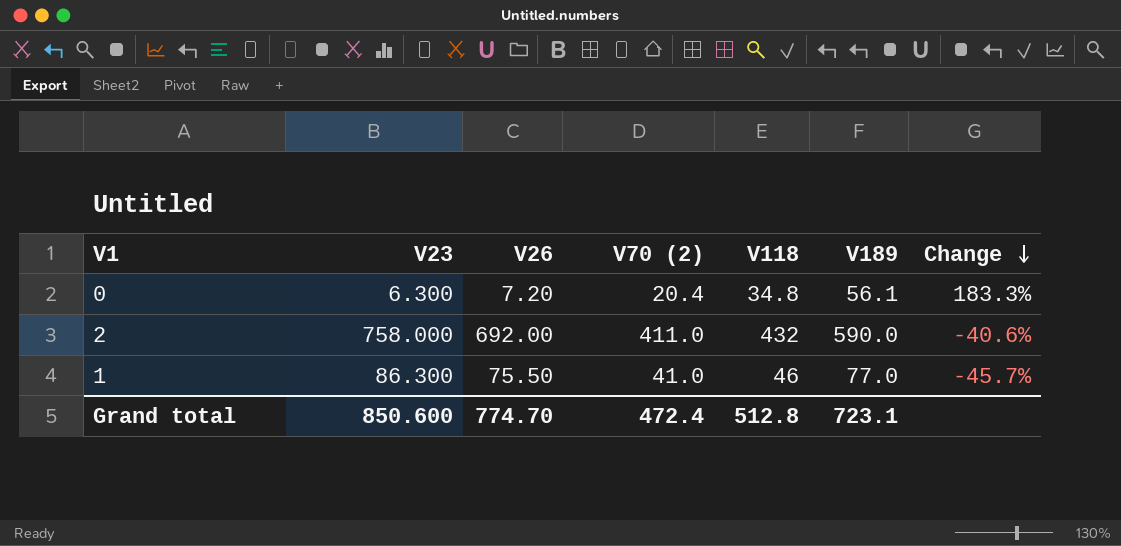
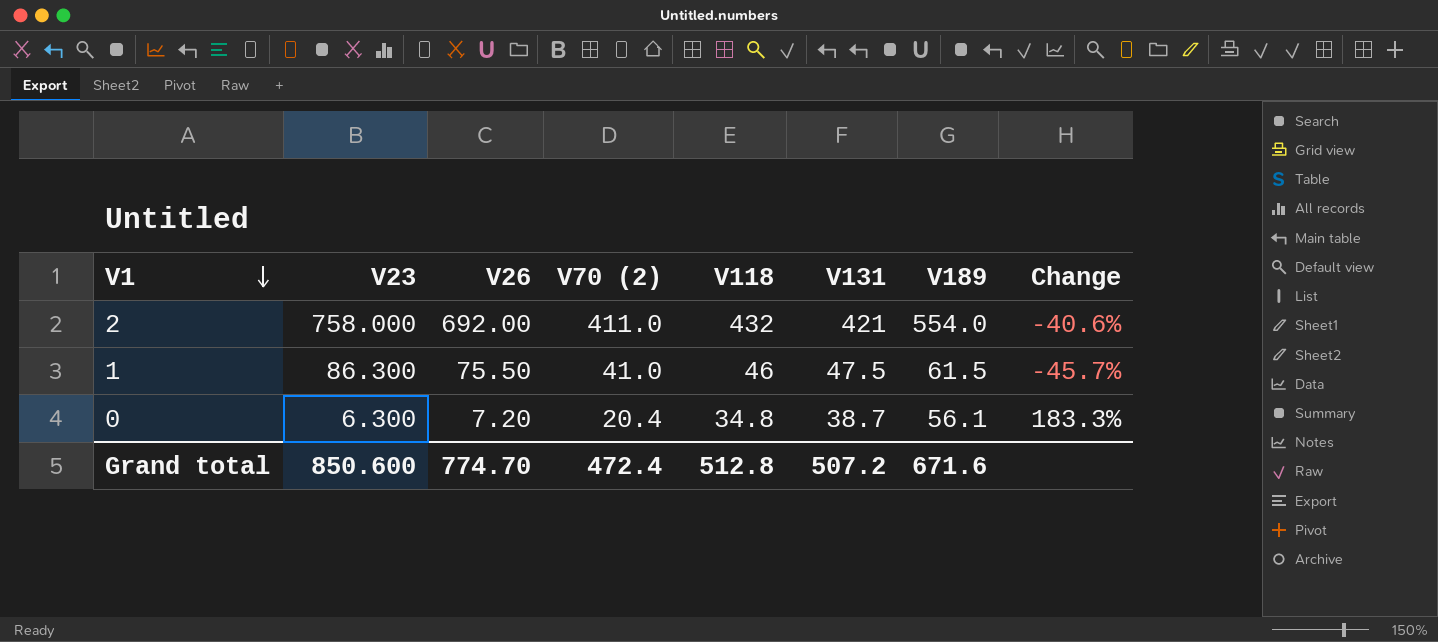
row order: Change descending -> V1 descending
column V131 | position: none -> 6
2 | V189: 590.0 -> 554.0
1 | V189: 77.0 -> 61.5
Grand total | V189: 723.1 -> 671.6

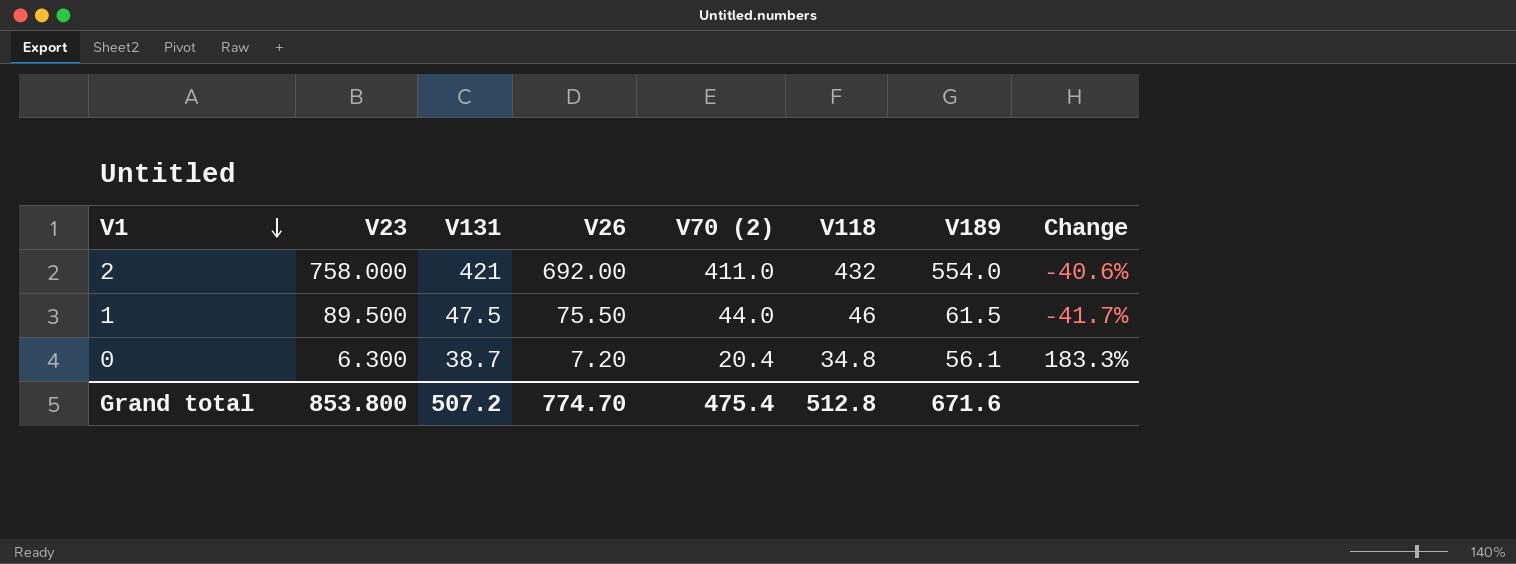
column V131 | position: 6 -> 3
1 | V23: 86.300 -> 89.500
1 | V70 (2): 41.0 -> 44.0
1 | Change: -45.7% -> -41.7%
Grand total | V23: 850.600 -> 853.800
Grand total | V70 (2): 472.4 -> 475.4

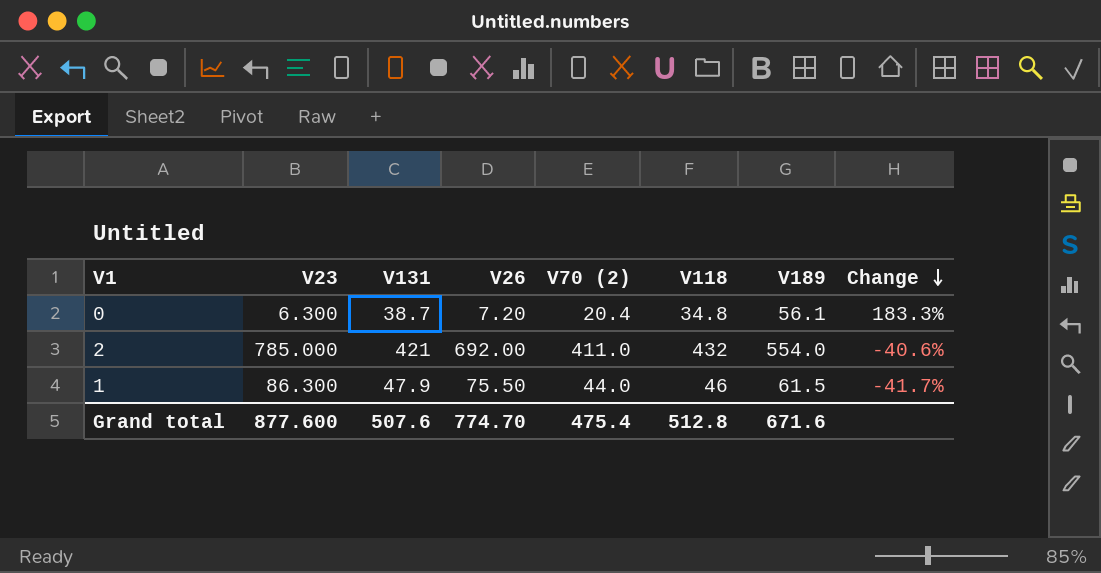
row order: V1 descending -> Change descending
2 | V23: 758.000 -> 785.000
1 | V23: 89.500 -> 86.300
1 | V131: 47.5 -> 47.9
Grand total | V23: 853.800 -> 877.600
Grand total | V131: 507.2 -> 507.6

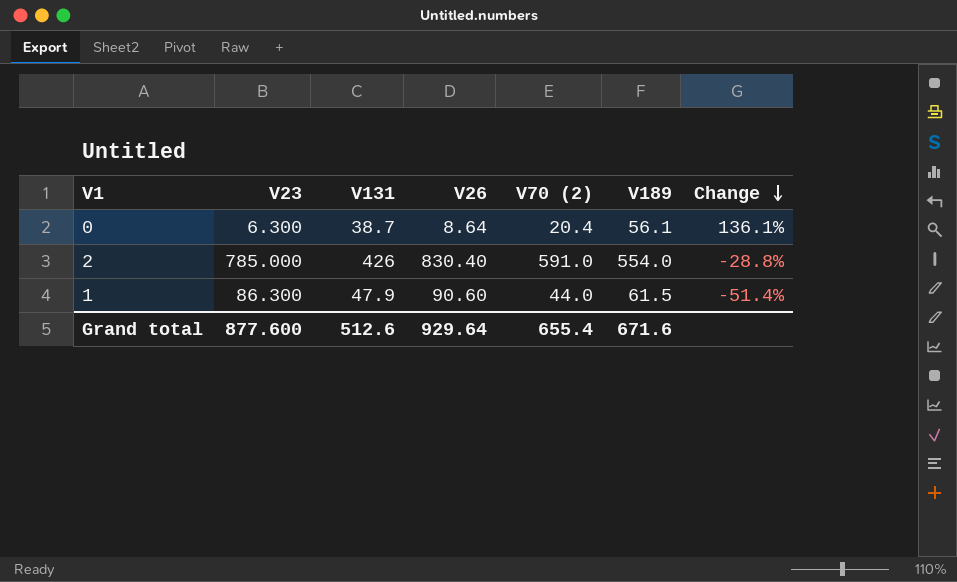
column V118 | position: 6 -> none
0 | V26: 7.20 -> 8.64
0 | Change: 183.3% -> 136.1%
2 | V131: 421 -> 426
2 | V26: 692.00 -> 830.40
2 | V70 (2): 411.0 -> 591.0
2 | Change: -40.6% -> -28.8%
1 | V26: 75.50 -> 90.60
1 | Change: -41.7% -> -51.4%
Grand total | V131: 507.6 -> 512.6
Grand total | V26: 774.70 -> 929.64
Grand total | V70 (2): 475.4 -> 655.4

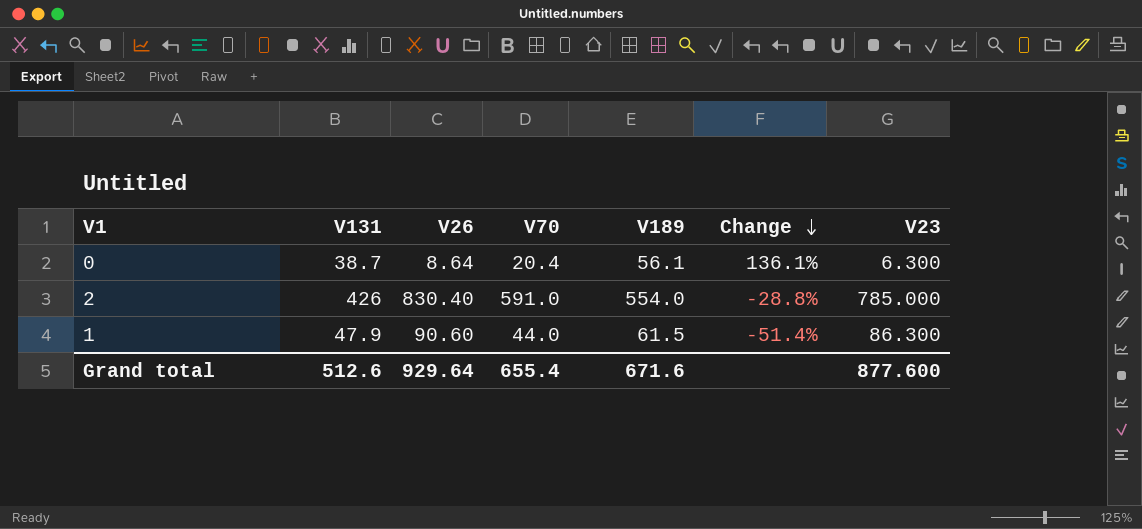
column name: V70 (2) -> V70
column V23 | position: 2 -> 7

